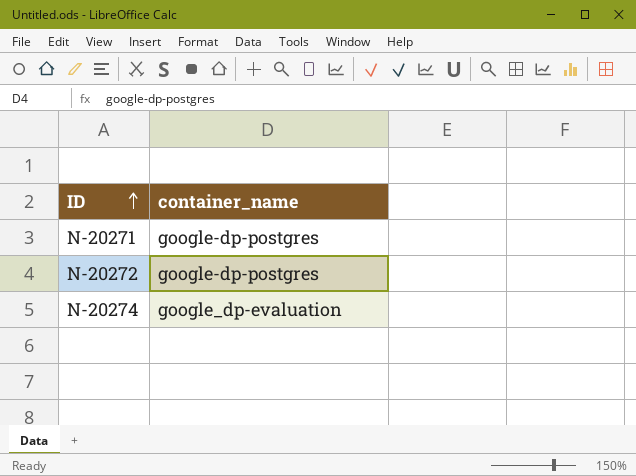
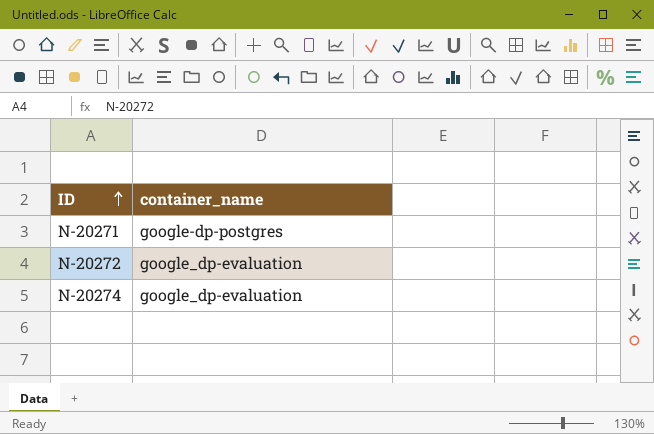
N-20272 | container_name: google-dp-postgres -> google_dp-evaluation

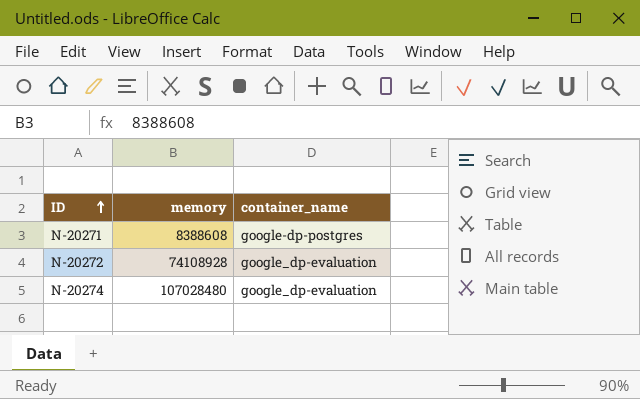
column memory | position: none -> 2

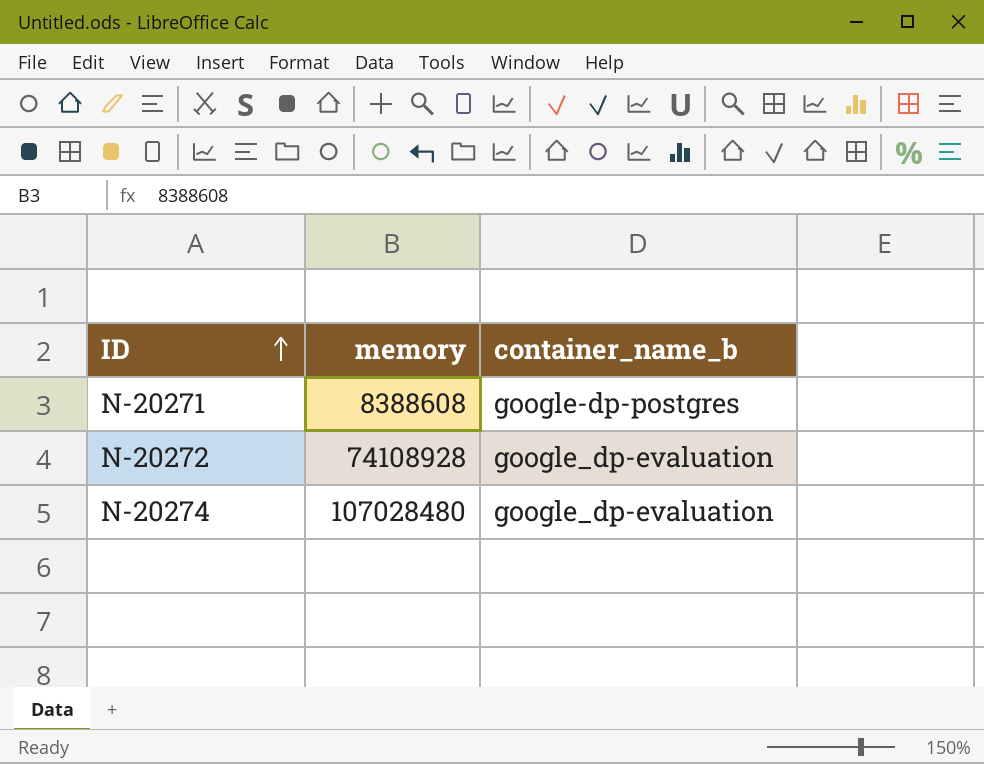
column name: container_name -> container_name_b

